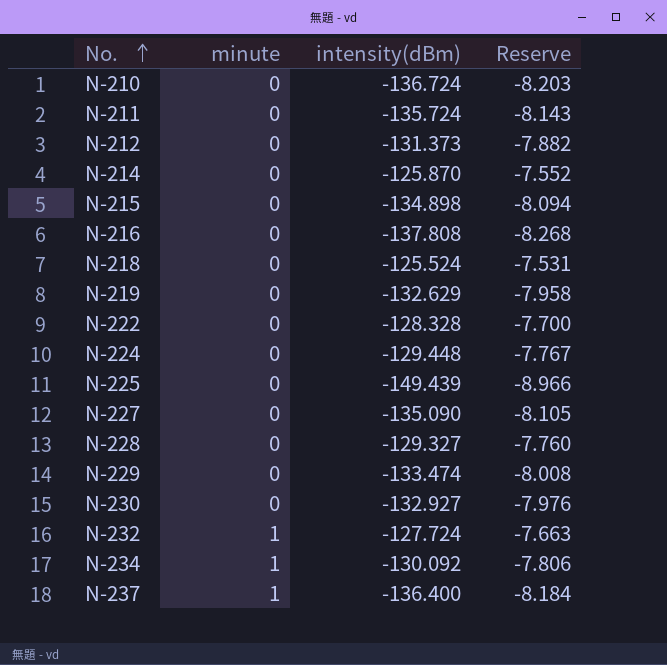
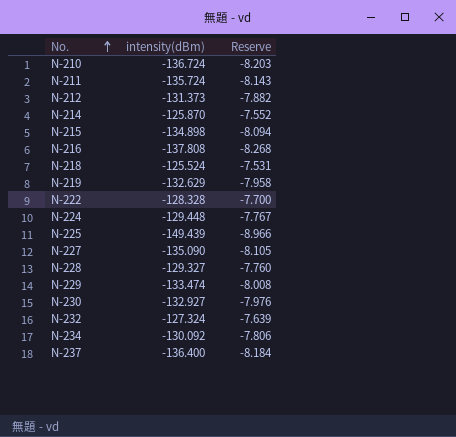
column minute | position: 2 -> none
N-232 | intensity(dBm): -127.724 -> -127.324
N-232 | Reserve: -7.663 -> -7.639

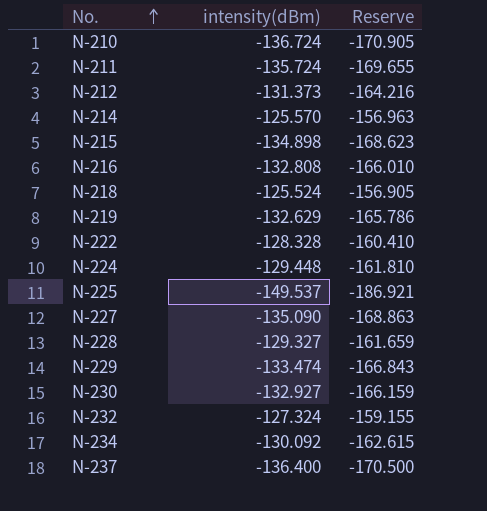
column Reserve | formula: [intensity(dBm)] * 0.06 -> [intensity(dBm)] * 1.25
N-214 | intensity(dBm): -125.870 -> -125.570
N-216 | intensity(dBm): -137.808 -> -132.808
N-225 | intensity(dBm): -149.439 -> -149.537

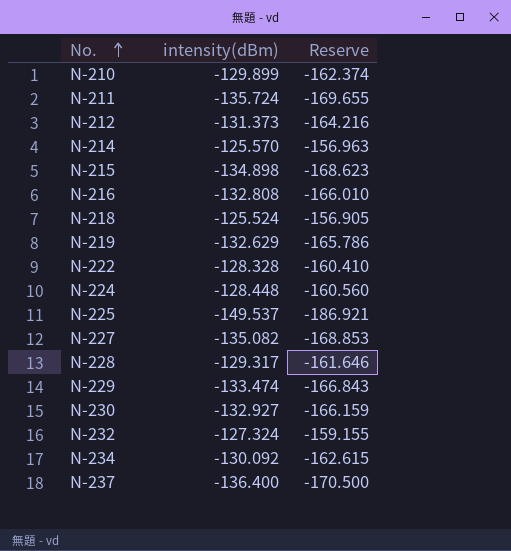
N-210 | intensity(dBm): -136.724 -> -129.899
N-210 | Reserve: -170.905 -> -162.374
N-224 | intensity(dBm): -129.448 -> -128.448
N-224 | Reserve: -161.810 -> -160.560
N-227 | intensity(dBm): -135.090 -> -135.082
N-227 | Reserve: -168.863 -> -168.853
N-228 | intensity(dBm): -129.327 -> -129.317
N-228 | Reserve: -161.659 -> -161.646

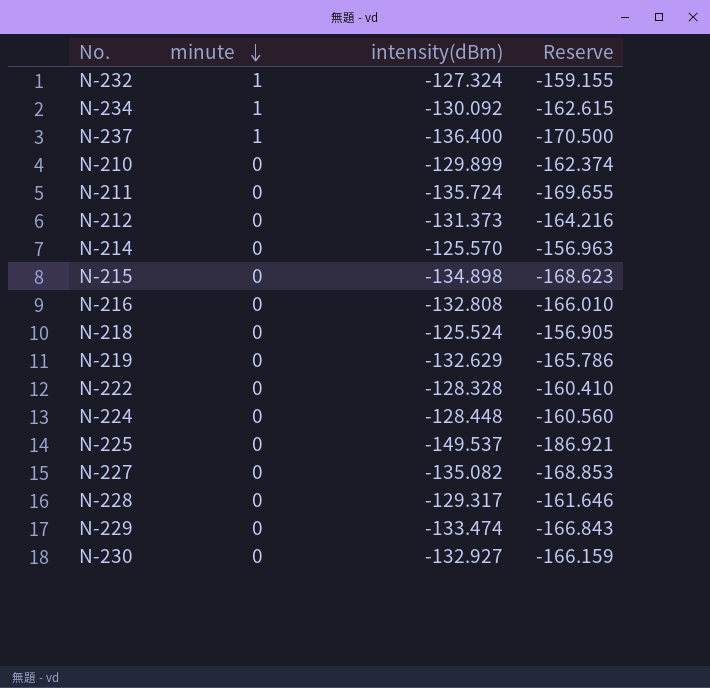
row order: No. ascending -> minute descending
column minute | position: none -> 2

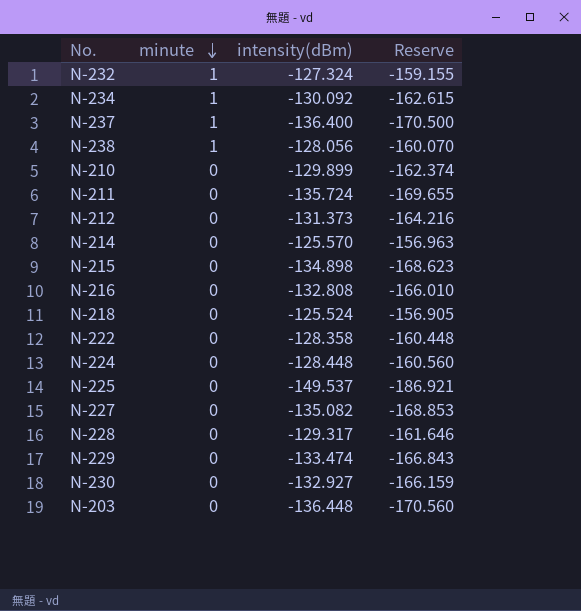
row N-219: 0 | -132.629 | -165.786 -> none
row N-238: none -> 1 | -128.056 | -160.070
N-222 | intensity(dBm): -128.328 -> -128.358
N-222 | Reserve: -160.410 -> -160.448
row N-203: none -> 0 | -136.448 | -170.560

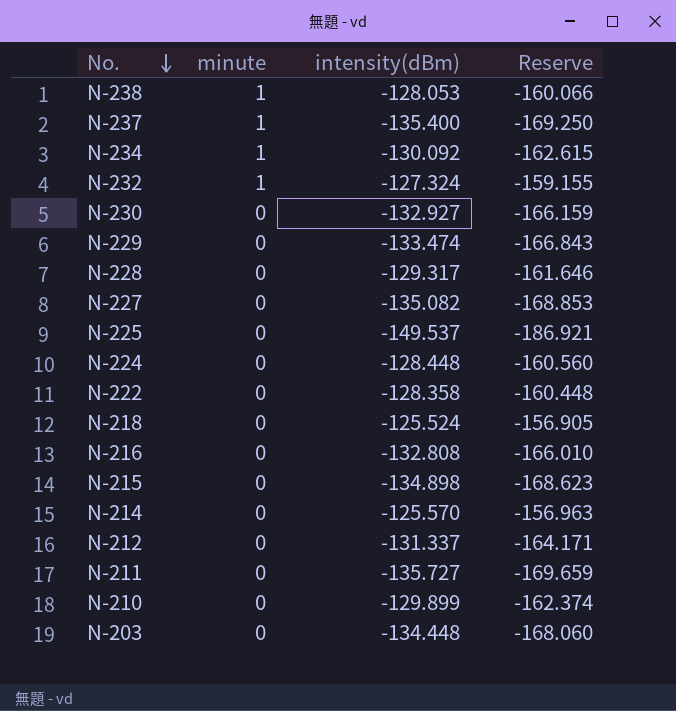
row order: minute descending -> No. descending
N-238 | intensity(dBm): -128.056 -> -128.053
N-238 | Reserve: -160.070 -> -160.066
N-237 | intensity(dBm): -136.400 -> -135.400
N-237 | Reserve: -170.500 -> -169.250
N-212 | intensity(dBm): -131.373 -> -131.337
N-212 | Reserve: -164.216 -> -164.171
N-211 | intensity(dBm): -135.724 -> -135.727
N-211 | Reserve: -169.655 -> -169.659
N-203 | intensity(dBm): -136.448 -> -134.448
N-203 | Reserve: -170.560 -> -168.060

